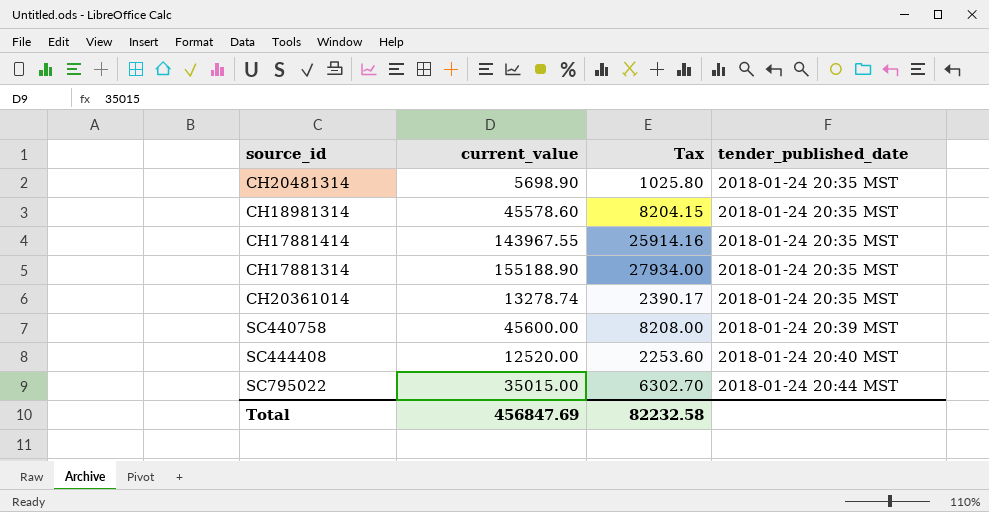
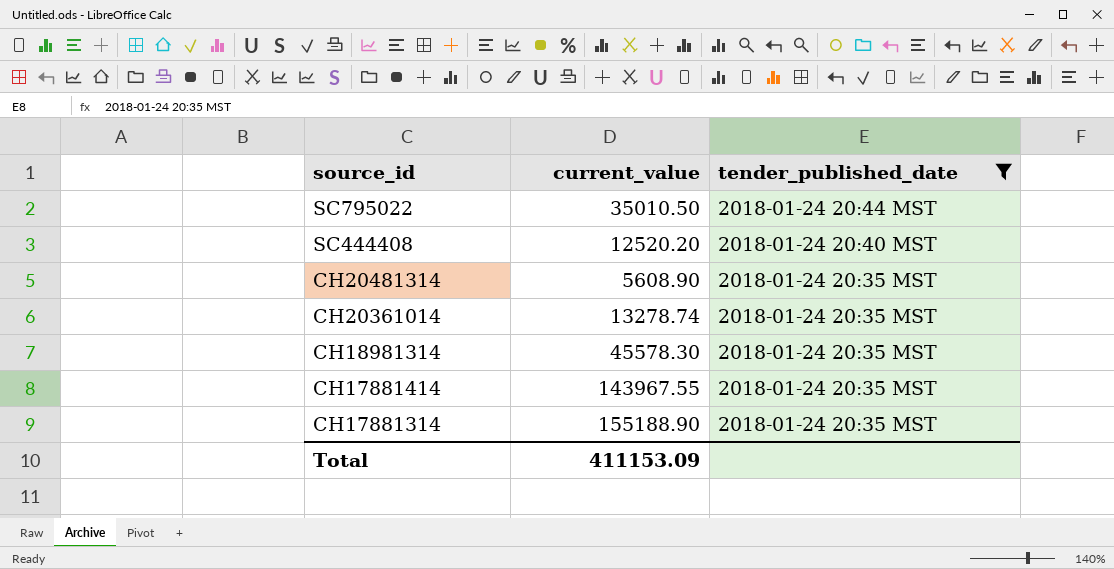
filter: none -> tender_published_date != 2018-01-24 20:39 MST
row order: tender_published_date ascending -> source_id descending
column Tax | formula: [current_value] * 0.18 -> none
SC795022 | current_value: 35015.00 -> 35010.50
SC444408 | current_value: 12520.00 -> 12520.20
CH20481314 | current_value: 5698.90 -> 5608.90
CH18981314 | current_value: 45578.60 -> 45578.30
Total | current_value: 456847.69 -> 411153.09

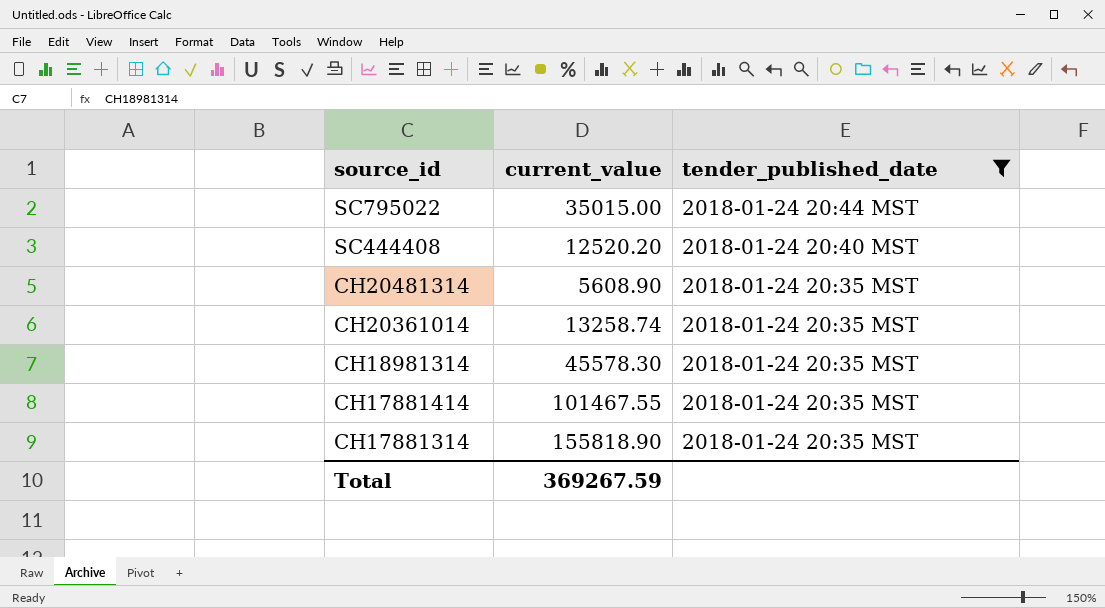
SC795022 | current_value: 35010.50 -> 35015.00
CH20361014 | current_value: 13278.74 -> 13258.74
CH17881414 | current_value: 143967.55 -> 101467.55
CH17881314 | current_value: 155188.90 -> 155818.90
Total | current_value: 411153.09 -> 369267.59

